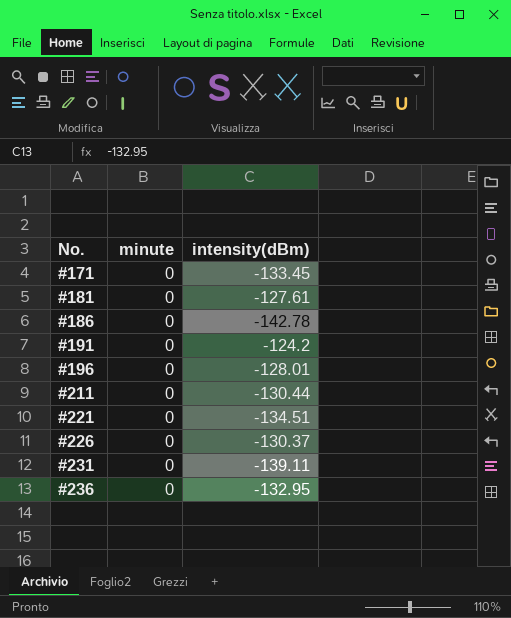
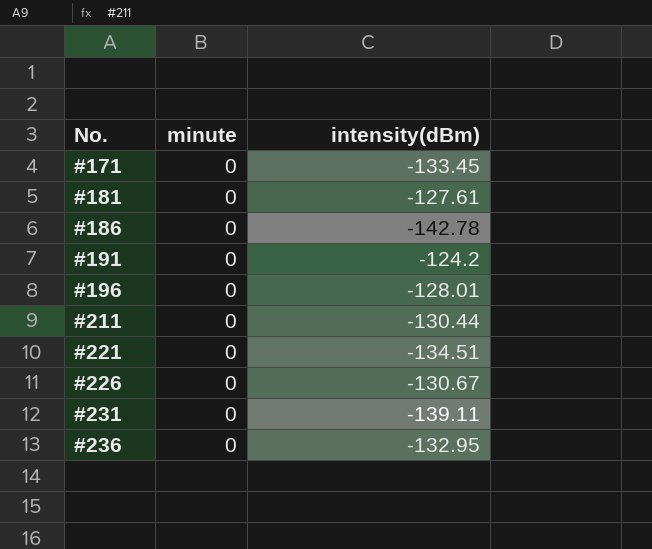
#226 | intensity(dBm): -130.37 -> -130.67

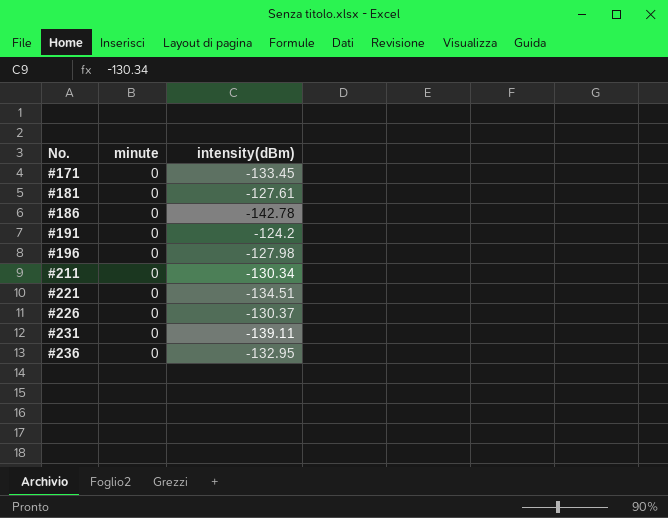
#196 | intensity(dBm): -128.01 -> -127.98
#211 | intensity(dBm): -130.44 -> -130.34
#226 | intensity(dBm): -130.67 -> -130.37

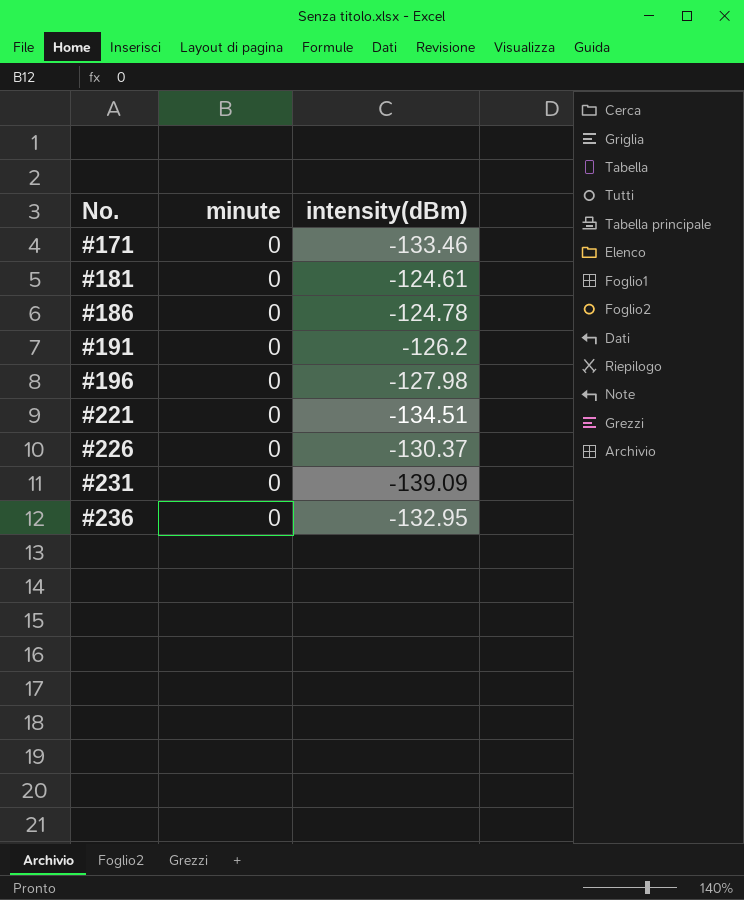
row #211: 0 | -130.34 -> none
#171 | intensity(dBm): -133.45 -> -133.46
#181 | intensity(dBm): -127.61 -> -124.61
#186 | intensity(dBm): -142.78 -> -124.78
#191 | intensity(dBm): -124.2 -> -126.2
#231 | intensity(dBm): -139.11 -> -139.09

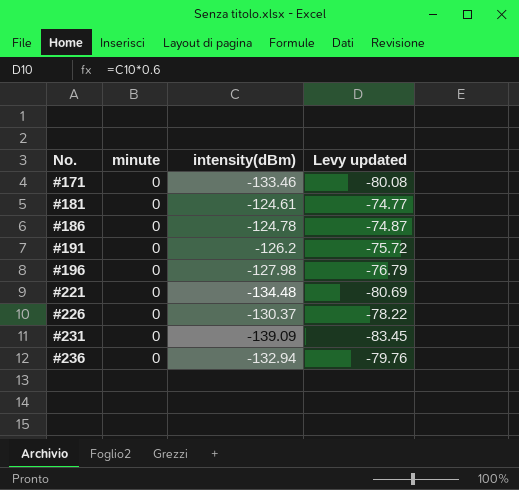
column Levy updated | formula: none -> [intensity(dBm)] * 0.6
#221 | intensity(dBm): -134.51 -> -134.48
#236 | intensity(dBm): -132.95 -> -132.94

